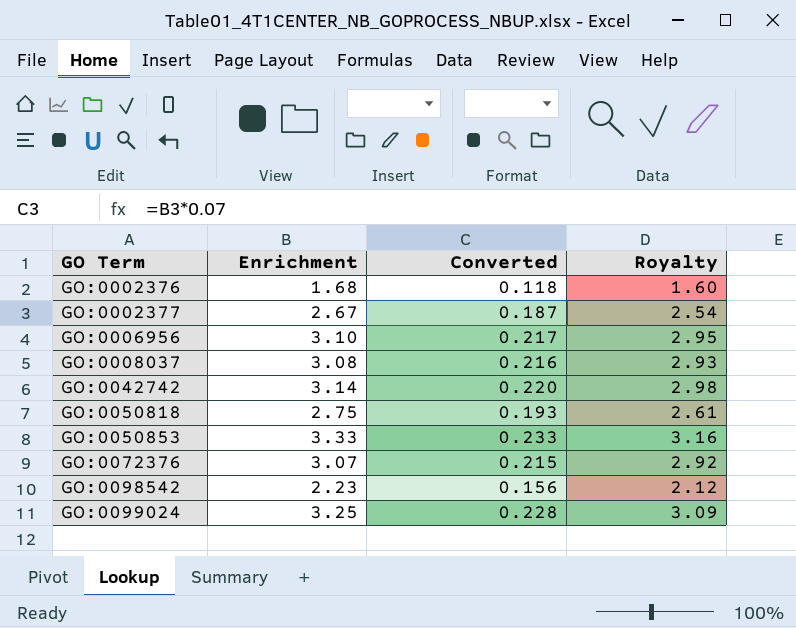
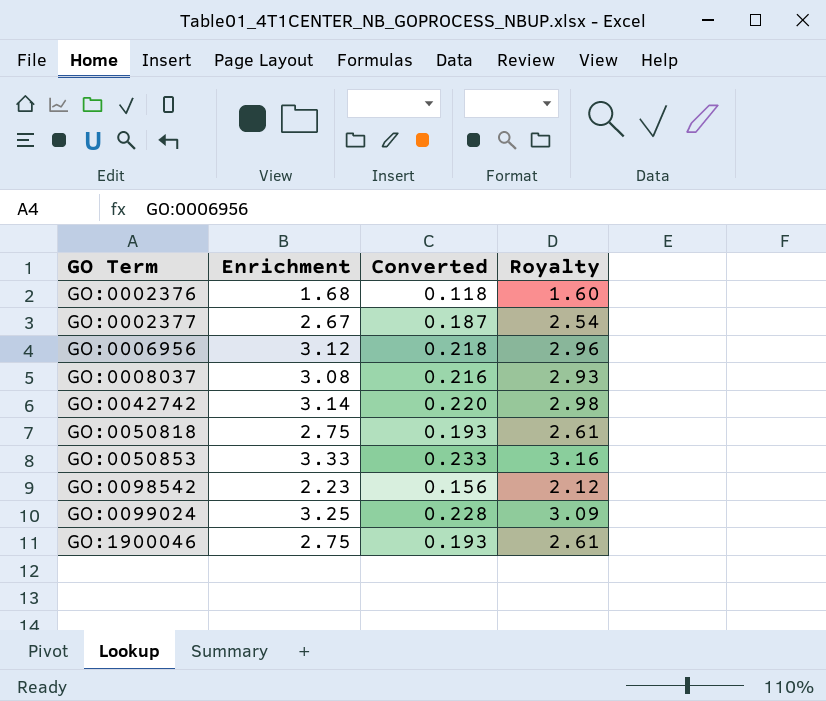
row GO:0072376: 3.07 | 0.215 | 2.92 -> none
GO:0006956 | Enrichment: 3.10 -> 3.12
GO:0006956 | Converted: 0.217 -> 0.218
GO:0006956 | Royalty: 2.95 -> 2.96
row GO:1900046: none -> 2.75 | 0.193 | 2.61

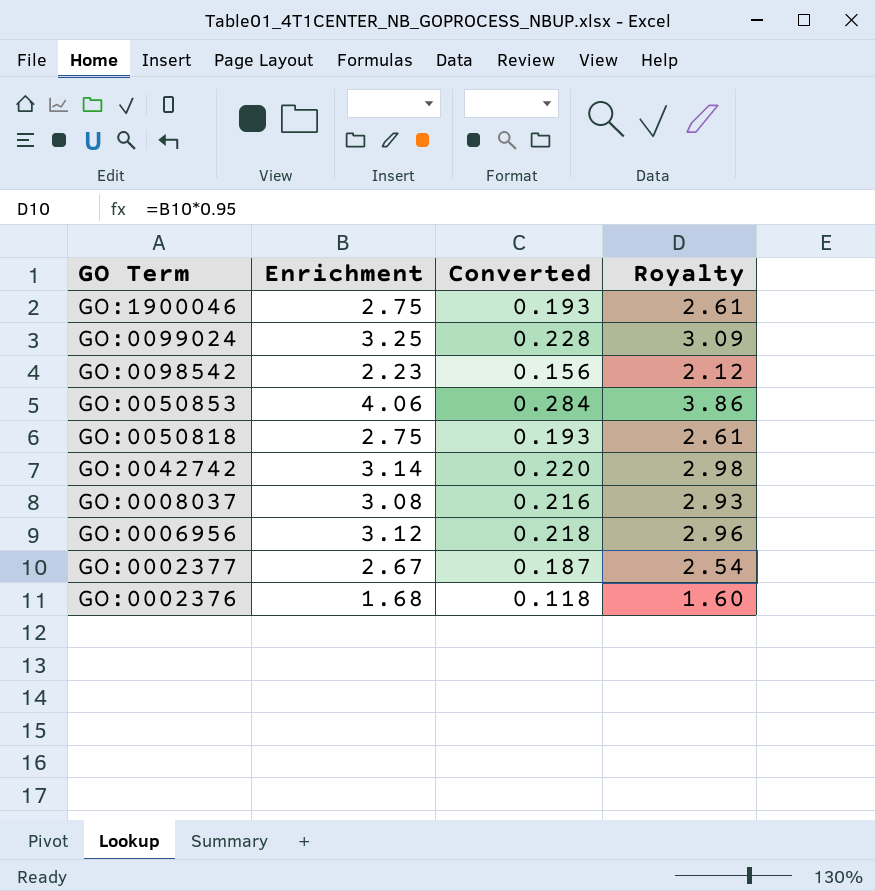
row order: GO Term ascending -> GO Term descending
GO:0050853 | Enrichment: 3.33 -> 4.06
GO:0050853 | Converted: 0.233 -> 0.284
GO:0050853 | Royalty: 3.16 -> 3.86

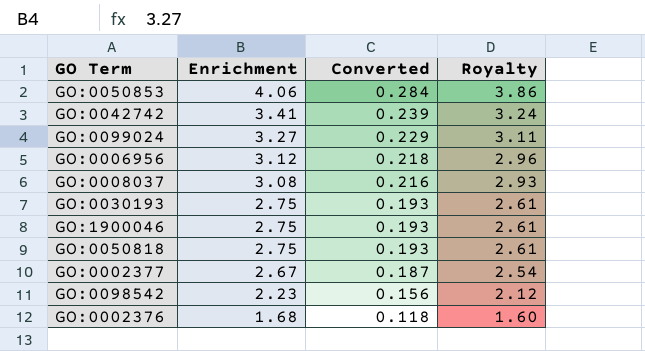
row order: GO Term descending -> Enrichment descending
GO:0042742 | Enrichment: 3.14 -> 3.41
GO:0042742 | Converted: 0.220 -> 0.239
GO:0042742 | Royalty: 2.98 -> 3.24
GO:0099024 | Enrichment: 3.25 -> 3.27
GO:0099024 | Converted: 0.228 -> 0.229
GO:0099024 | Royalty: 3.09 -> 3.11
row GO:0030193: none -> 2.75 | 0.193 | 2.61

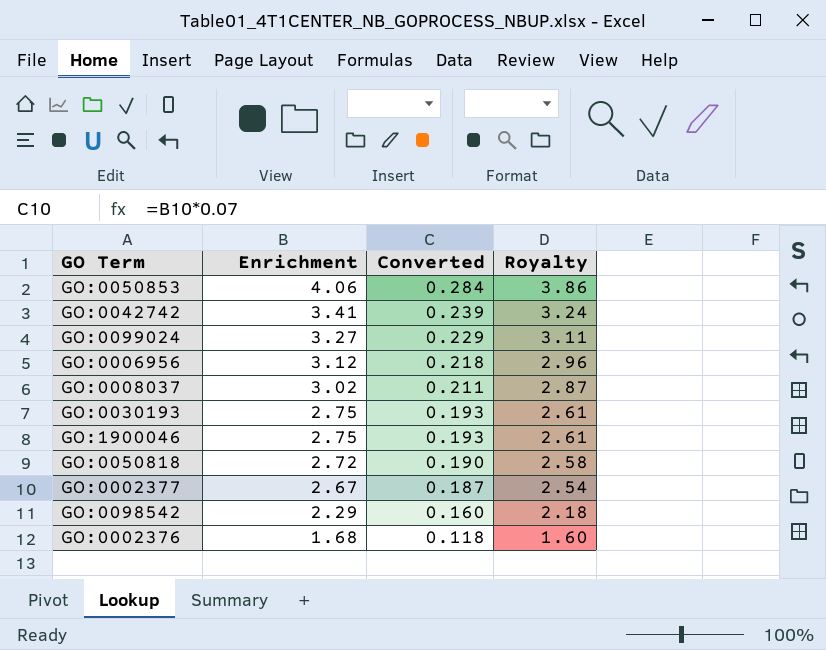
GO:0008037 | Enrichment: 3.08 -> 3.02
GO:0008037 | Converted: 0.216 -> 0.211
GO:0008037 | Royalty: 2.93 -> 2.87
GO:0050818 | Enrichment: 2.75 -> 2.72
GO:0050818 | Converted: 0.193 -> 0.190
GO:0050818 | Royalty: 2.61 -> 2.58
GO:0098542 | Enrichment: 2.23 -> 2.29
GO:0098542 | Converted: 0.156 -> 0.160
GO:0098542 | Royalty: 2.12 -> 2.18

